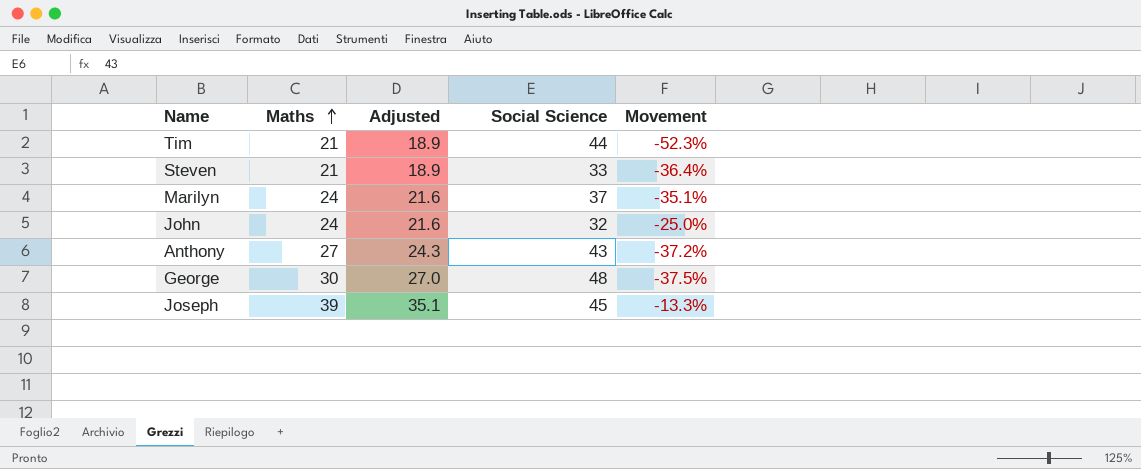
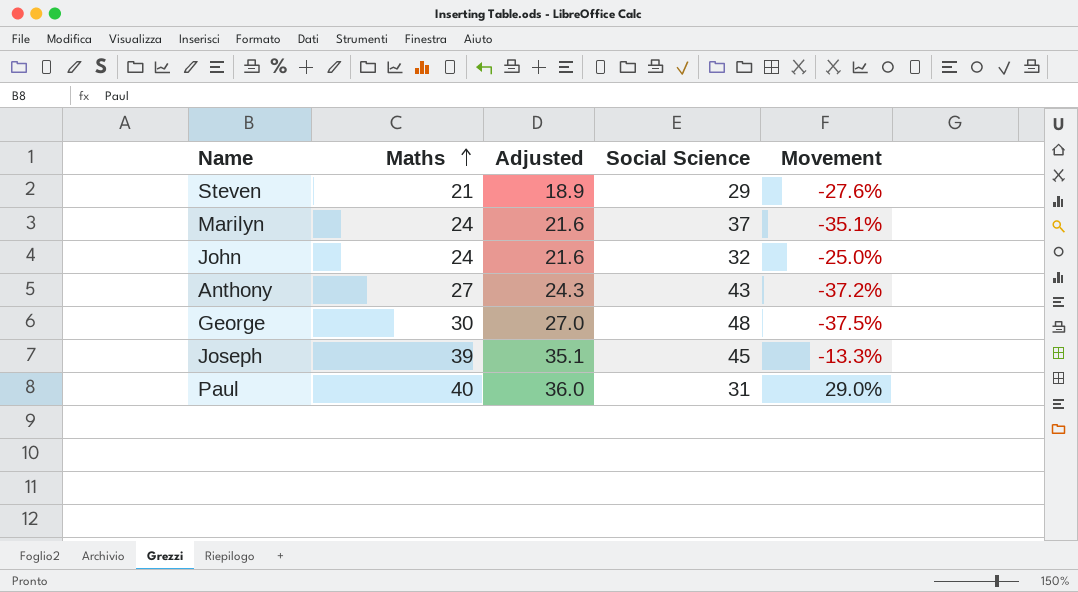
row Tim: 21 | 18.9 | 44 | -52.3% -> none
Steven | Social Science: 33 -> 29
Steven | Movement: -36.4% -> -27.6%
row Paul: none -> 40 | 36.0 | 31 | 29.0%

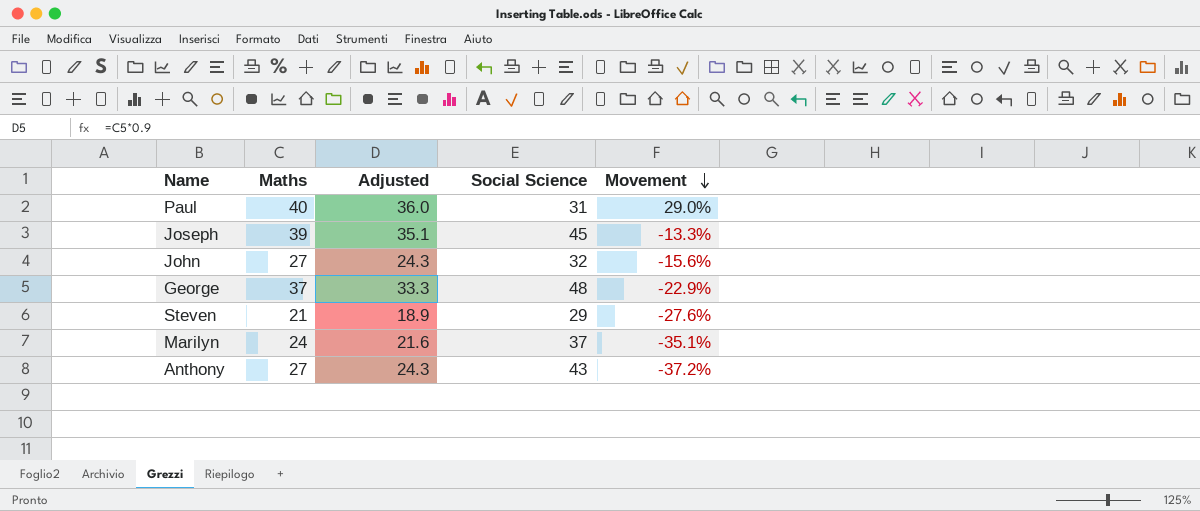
row order: Maths ascending -> Movement descending
John | Maths: 24 -> 27
John | Adjusted: 21.6 -> 24.3
John | Movement: -25.0% -> -15.6%
George | Maths: 30 -> 37
George | Adjusted: 27.0 -> 33.3
George | Movement: -37.5% -> -22.9%

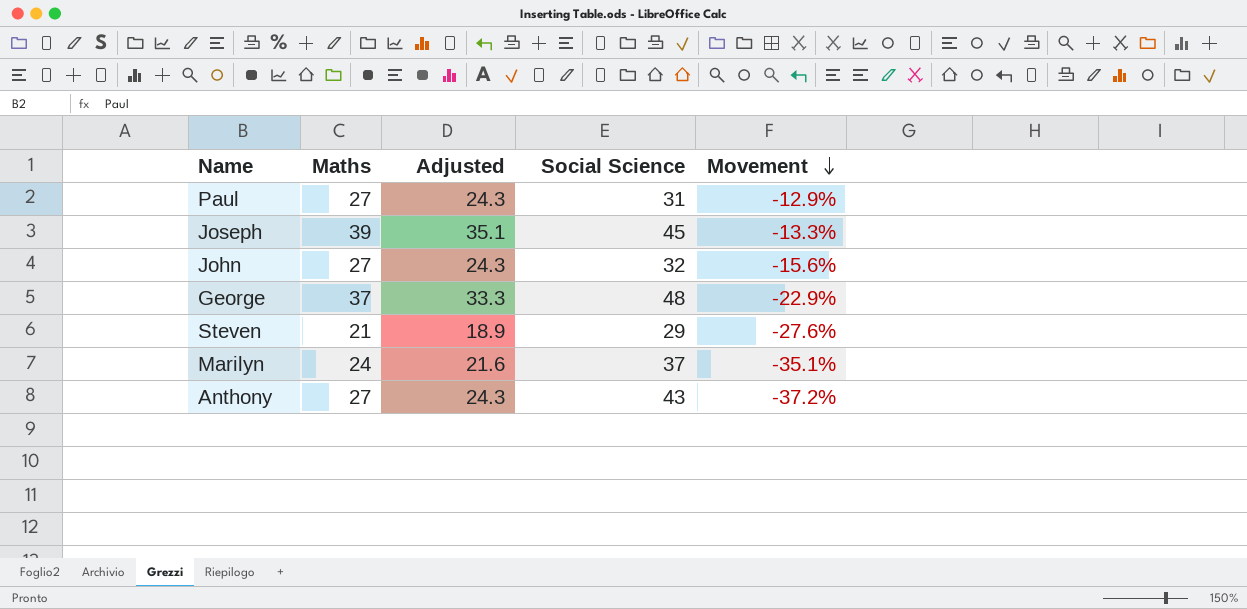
Paul | Maths: 40 -> 27
Paul | Adjusted: 36.0 -> 24.3
Paul | Movement: 29.0% -> -12.9%

